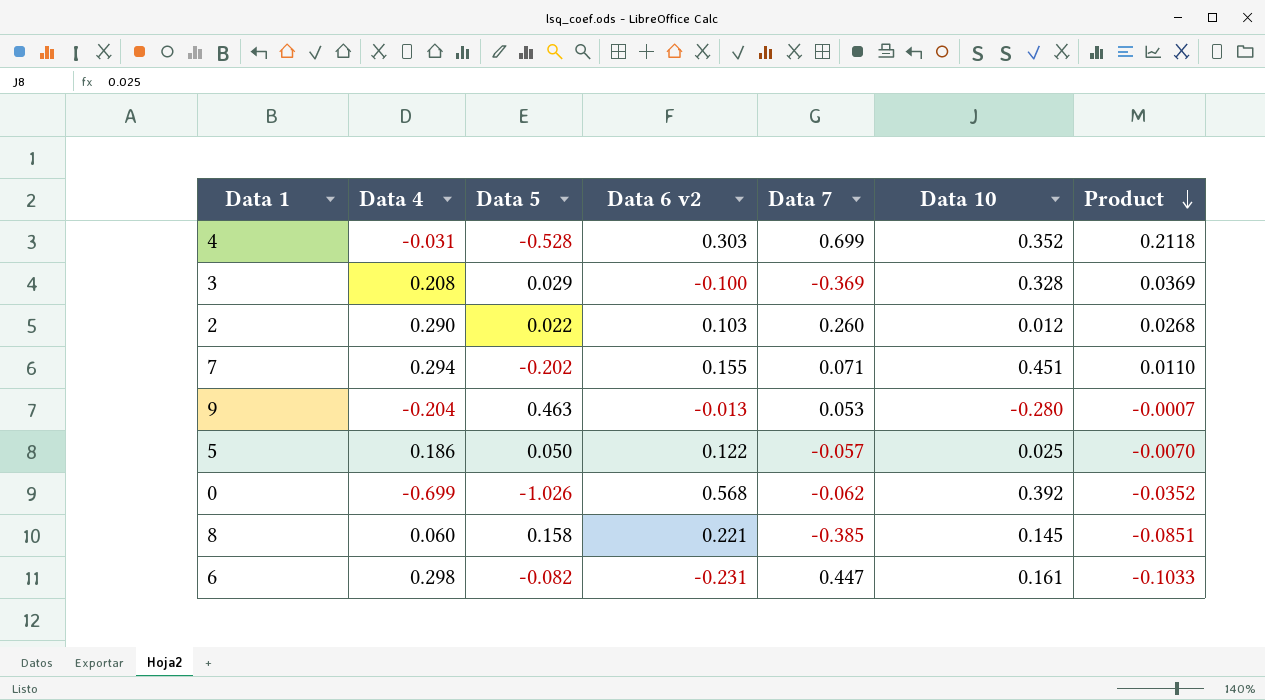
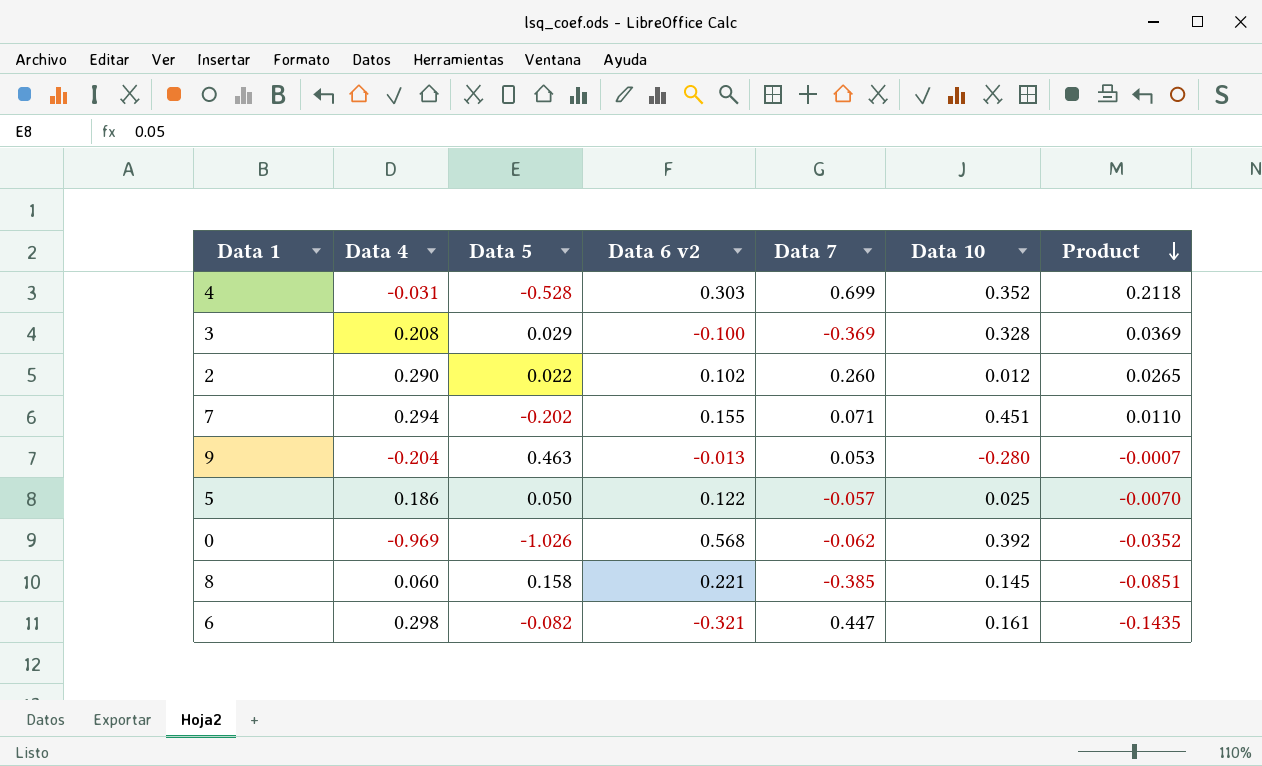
2 | Data 6 v2: 0.103 -> 0.102
2 | Product: 0.0268 -> 0.0265
0 | Data 4: -0.699 -> -0.969
6 | Data 6 v2: -0.231 -> -0.321
6 | Product: -0.1033 -> -0.1435

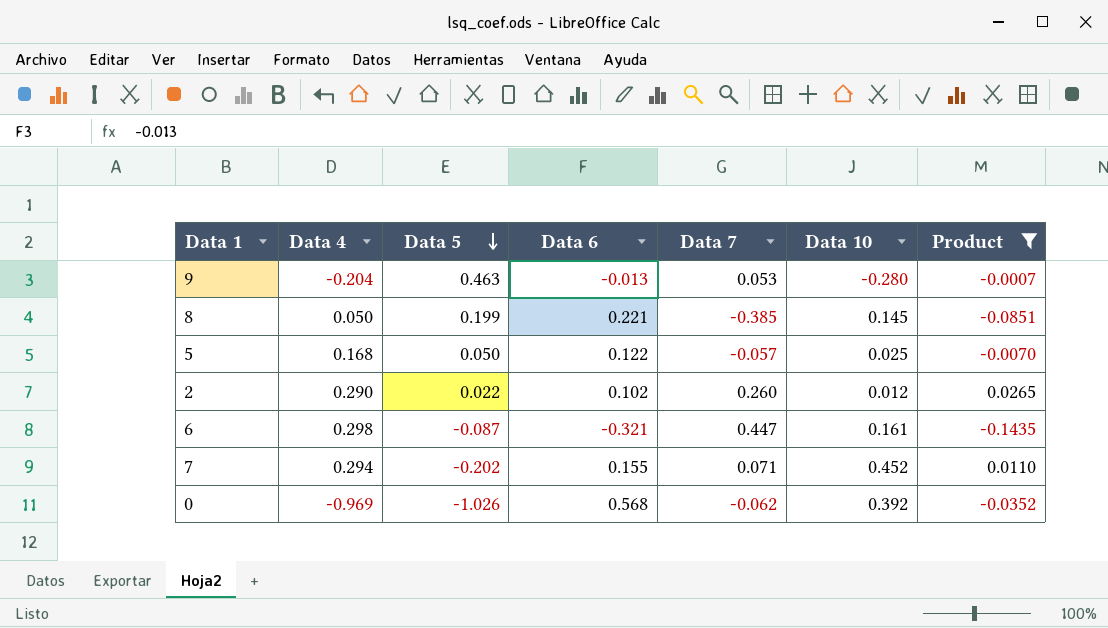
filter: none -> Product <= 0.0265
row order: Product descending -> Data 5 descending
column name: Data 6 v2 -> Data 6
8 | Data 4: 0.060 -> 0.050
8 | Data 5: 0.158 -> 0.199
5 | Data 4: 0.186 -> 0.168
6 | Data 5: -0.082 -> -0.087
7 | Data 10: 0.451 -> 0.452

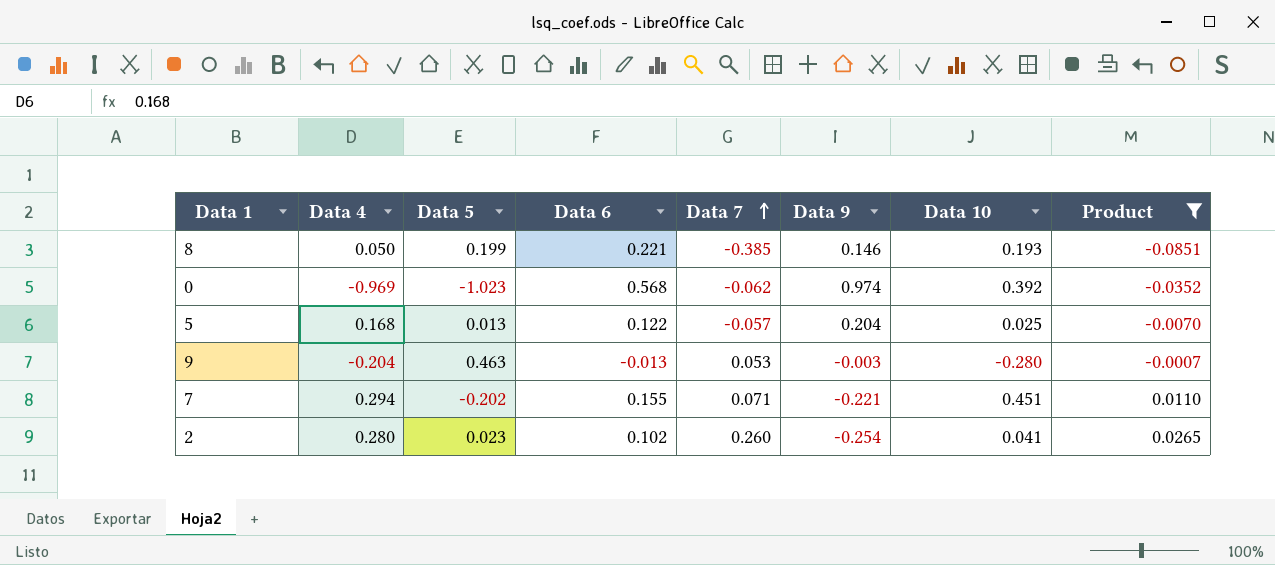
row order: Data 5 descending -> Data 7 ascending
column Data 9 | position: none -> 6
row 6: 0.298 | -0.087 | -0.321 | 0.447 | 0.161 | -0.1435 -> none
8 | Data 10: 0.145 -> 0.193
0 | Data 5: -1.026 -> -1.023
5 | Data 5: 0.050 -> 0.013
7 | Data 10: 0.452 -> 0.451
2 | Data 4: 0.290 -> 0.280
2 | Data 5: 0.022 -> 0.023
2 | Data 10: 0.012 -> 0.041

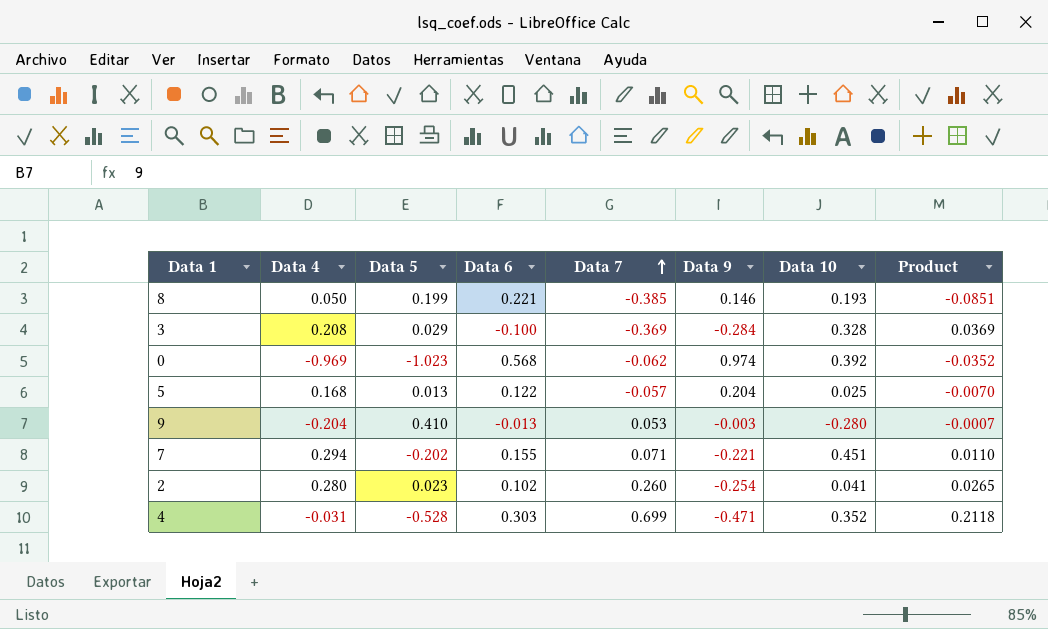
filter: Product <= 0.0265 -> none
9 | Data 5: 0.463 -> 0.410

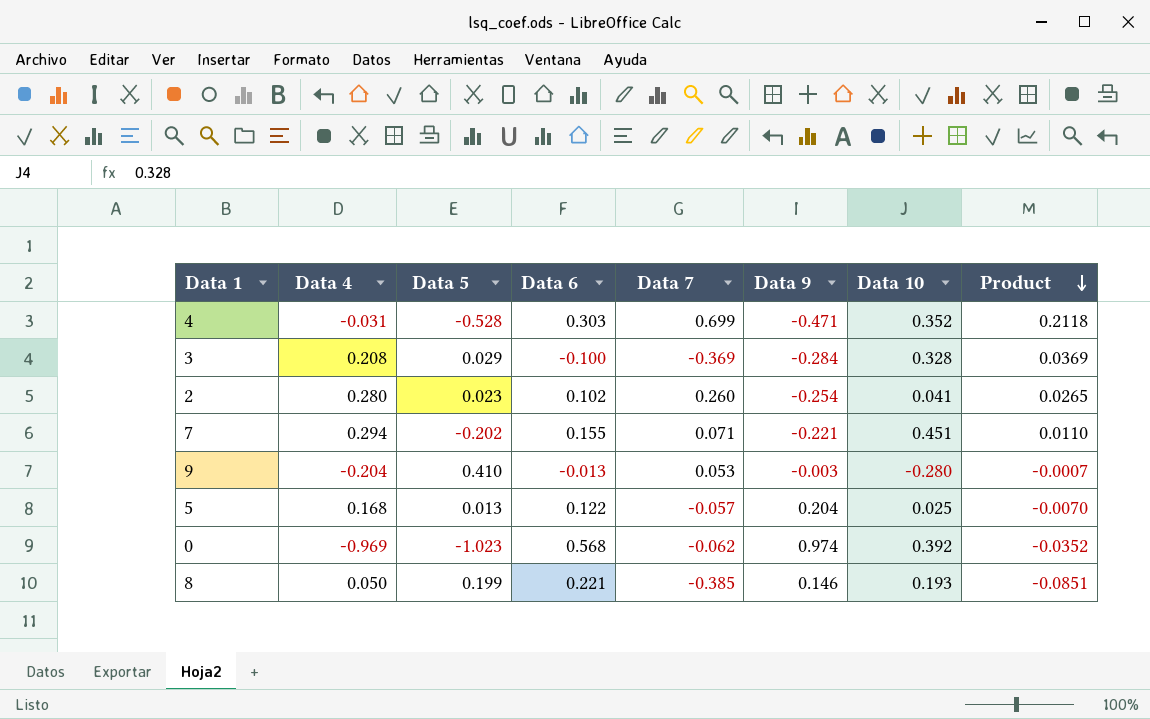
row order: Data 7 ascending -> Product descending

